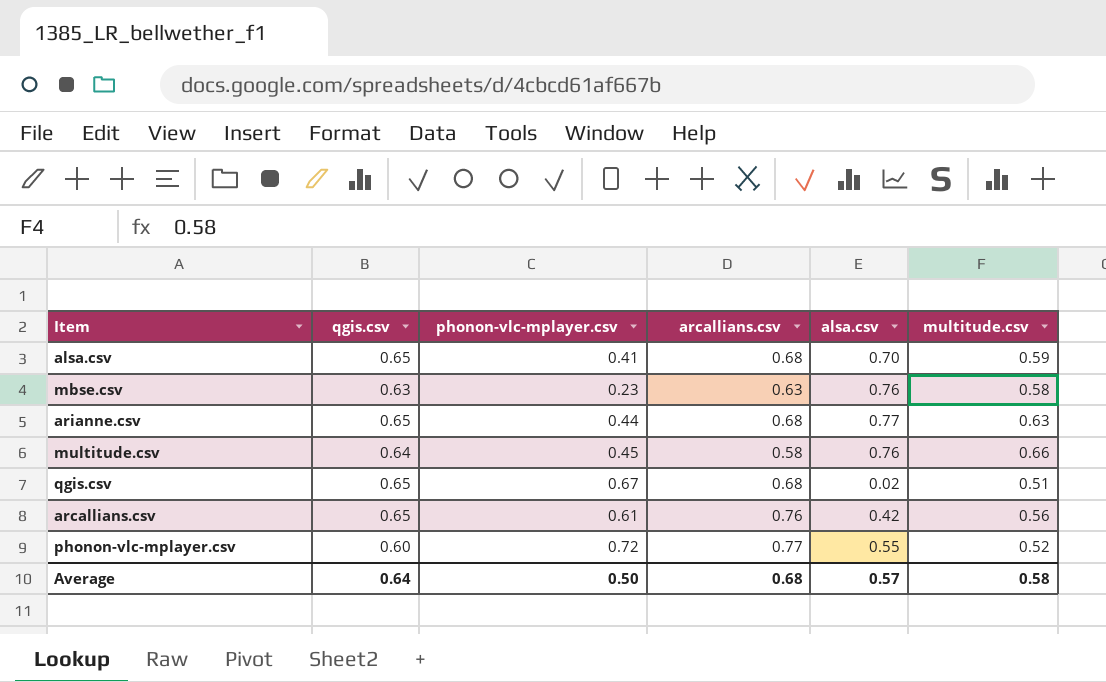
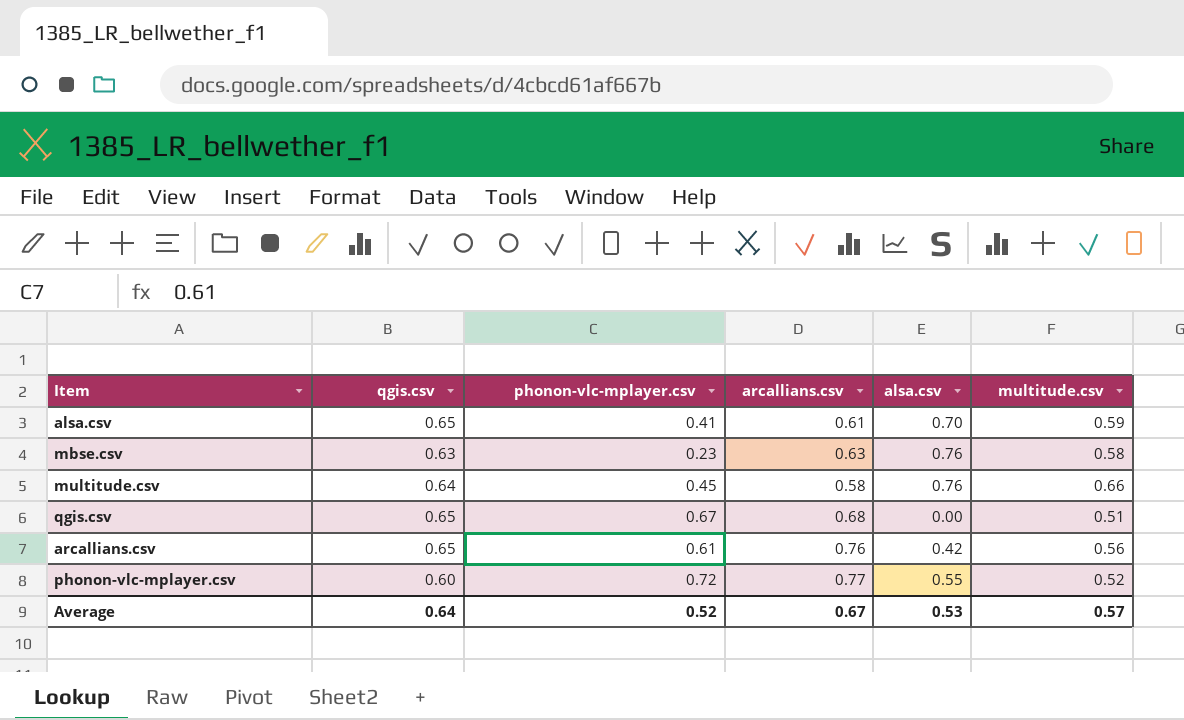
row arianne.csv: 0.65 | 0.44 | 0.68 | 0.77 | 0.63 -> none
alsa.csv | arcallians.csv: 0.68 -> 0.61
qgis.csv | alsa.csv: 0.02 -> 0.00
Average | phonon-vlc-mplayer.csv: 0.50 -> 0.52
Average | arcallians.csv: 0.68 -> 0.67
Average | alsa.csv: 0.57 -> 0.53
Average | multitude.csv: 0.58 -> 0.57

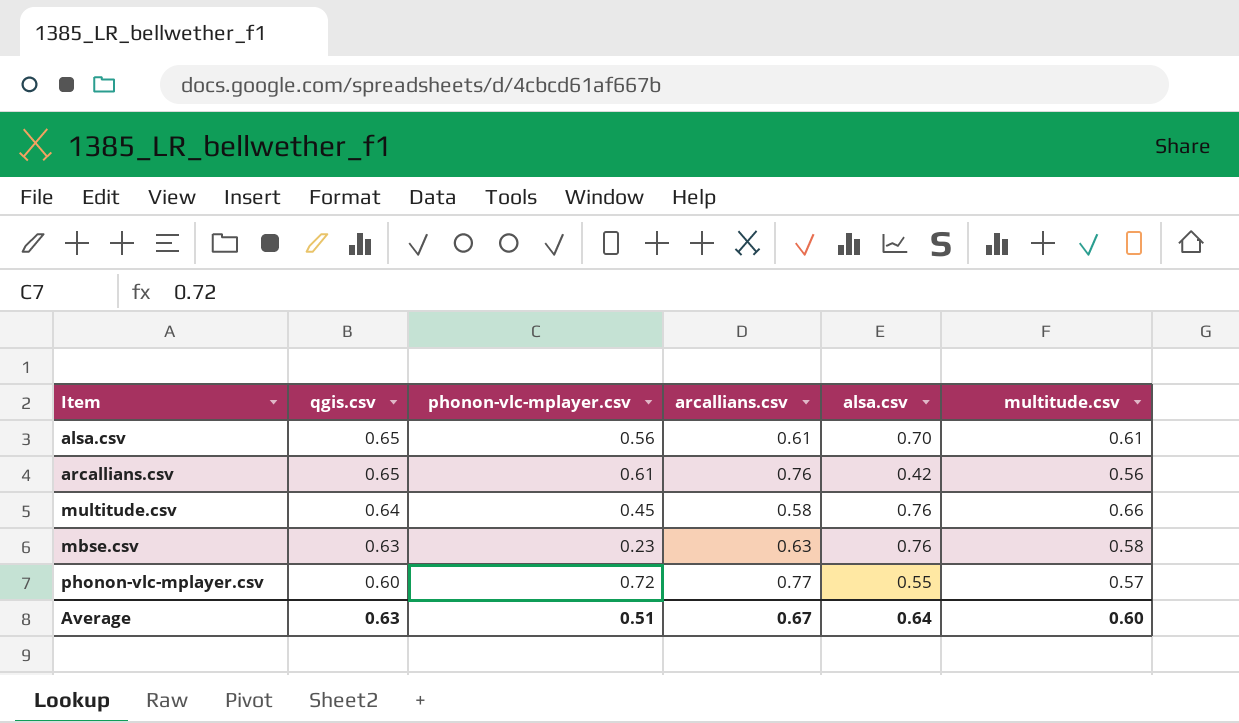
row order: none -> qgis.csv descending
row qgis.csv: 0.65 | 0.67 | 0.68 | 0.00 | 0.51 -> none
alsa.csv | phonon-vlc-mplayer.csv: 0.41 -> 0.56
alsa.csv | multitude.csv: 0.59 -> 0.61
phonon-vlc-mplayer.csv | multitude.csv: 0.52 -> 0.57
Average | qgis.csv: 0.64 -> 0.63
Average | phonon-vlc-mplayer.csv: 0.52 -> 0.51
Average | alsa.csv: 0.53 -> 0.64
Average | multitude.csv: 0.57 -> 0.60

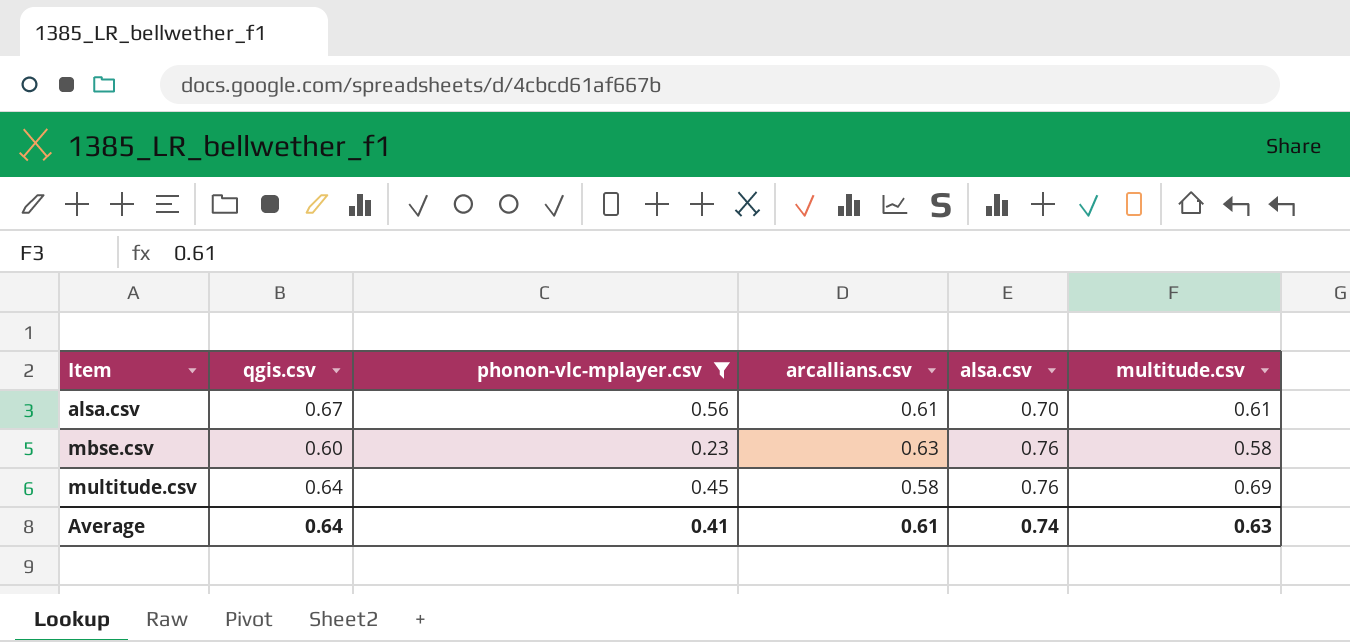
filter: none -> phonon-vlc-mplayer.csv <= 0.56
row order: qgis.csv descending -> Item ascending
alsa.csv | qgis.csv: 0.65 -> 0.67
mbse.csv | qgis.csv: 0.63 -> 0.60
multitude.csv | multitude.csv: 0.66 -> 0.69
Average | qgis.csv: 0.63 -> 0.64
Average | phonon-vlc-mplayer.csv: 0.51 -> 0.41
Average | arcallians.csv: 0.67 -> 0.61
Average | alsa.csv: 0.64 -> 0.74
Average | multitude.csv: 0.60 -> 0.63

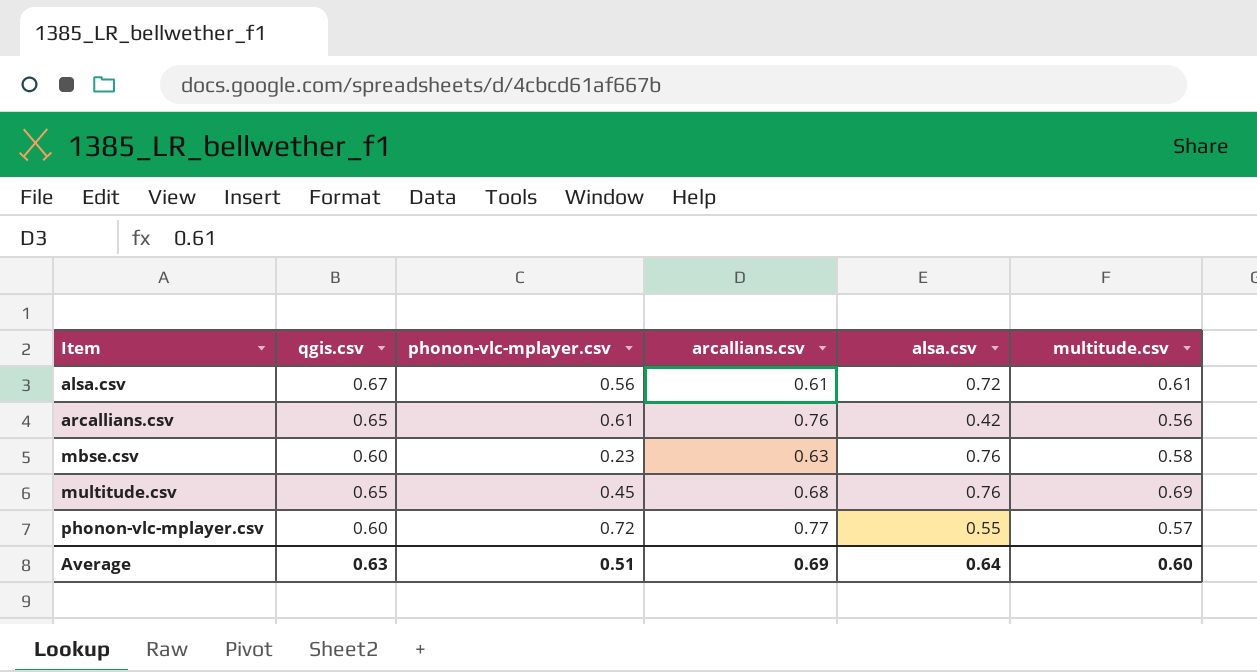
filter: phonon-vlc-mplayer.csv <= 0.56 -> none
alsa.csv | alsa.csv: 0.70 -> 0.72
multitude.csv | qgis.csv: 0.64 -> 0.65
multitude.csv | arcallians.csv: 0.58 -> 0.68
Average | qgis.csv: 0.64 -> 0.63
Average | phonon-vlc-mplayer.csv: 0.41 -> 0.51
Average | arcallians.csv: 0.61 -> 0.69
Average | alsa.csv: 0.74 -> 0.64
Average | multitude.csv: 0.63 -> 0.60

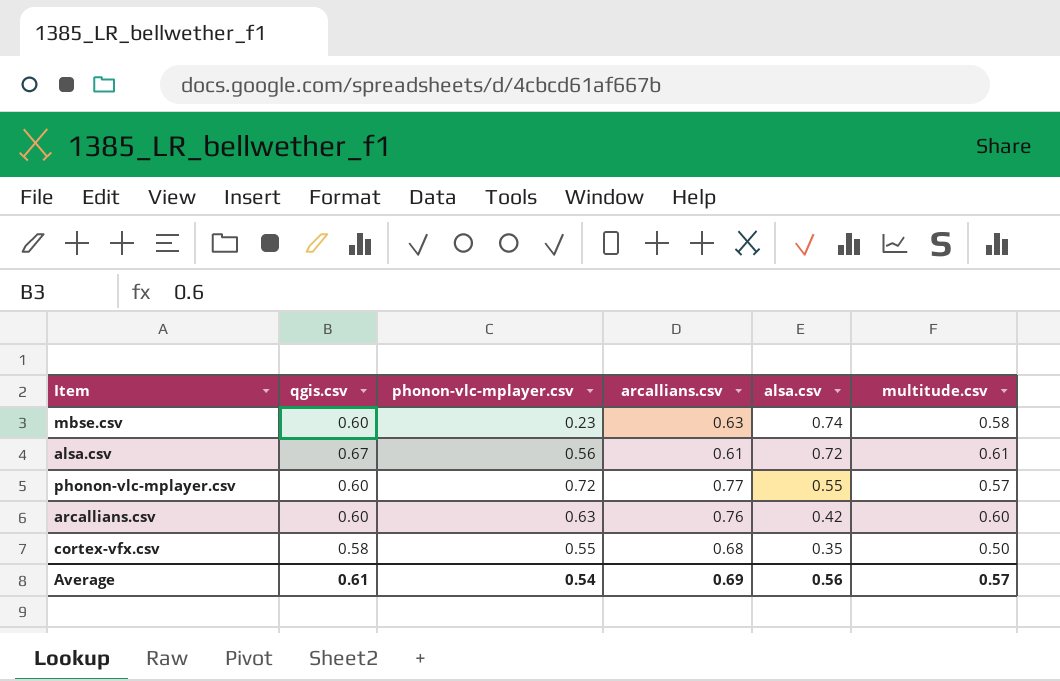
row order: Item ascending -> alsa.csv descending
row multitude.csv: 0.65 | 0.45 | 0.68 | 0.76 | 0.69 -> none
mbse.csv | alsa.csv: 0.76 -> 0.74
arcallians.csv | qgis.csv: 0.65 -> 0.60
arcallians.csv | phonon-vlc-mplayer.csv: 0.61 -> 0.63
arcallians.csv | multitude.csv: 0.56 -> 0.60
row cortex-vfx.csv: none -> 0.58 | 0.55 | 0.68 | 0.35 | 0.50
Average | qgis.csv: 0.63 -> 0.61
Average | phonon-vlc-mplayer.csv: 0.51 -> 0.54
Average | alsa.csv: 0.64 -> 0.56
Average | multitude.csv: 0.60 -> 0.57

